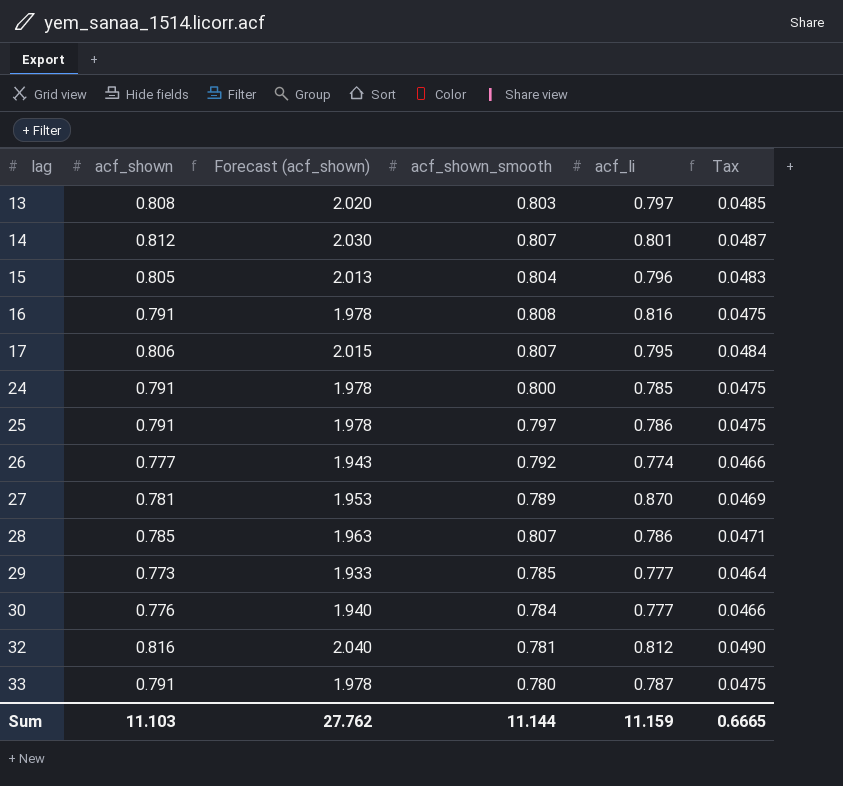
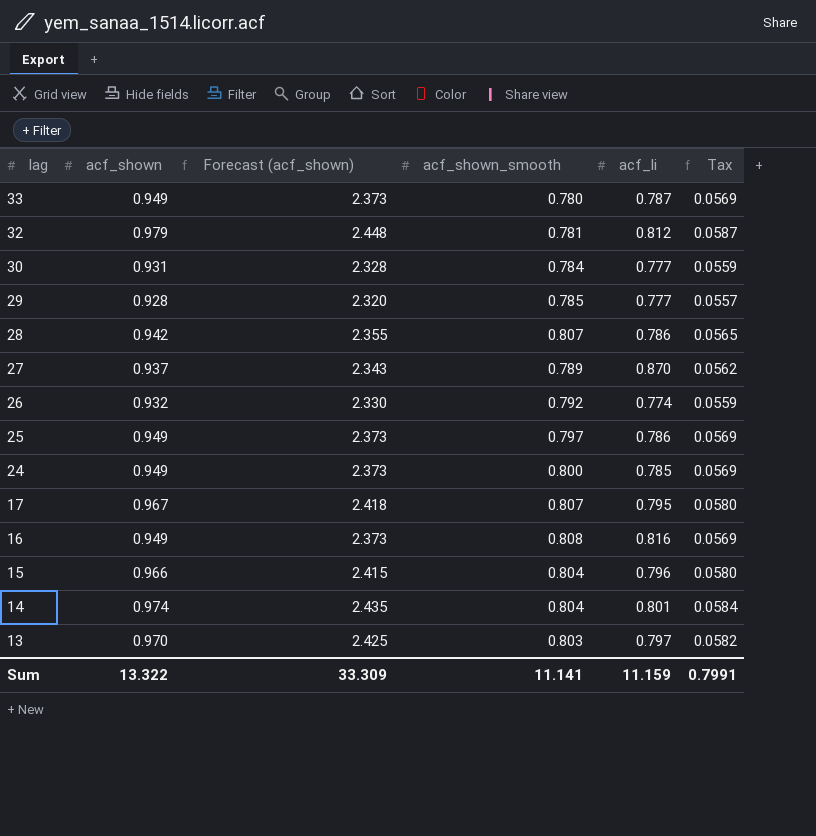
row order: lag ascending -> lag descending
33 | acf_shown: 0.791 -> 0.949
33 | Forecast (acf_shown): 1.978 -> 2.373
33 | Tax: 0.0475 -> 0.0569
32 | acf_shown: 0.816 -> 0.979
32 | Forecast (acf_shown): 2.040 -> 2.448
32 | Tax: 0.0490 -> 0.0587
30 | acf_shown: 0.776 -> 0.931
30 | Forecast (acf_shown): 1.940 -> 2.328
30 | Tax: 0.0466 -> 0.0559
29 | acf_shown: 0.773 -> 0.928
29 | Forecast (acf_shown): 1.933 -> 2.320
29 | Tax: 0.0464 -> 0.0557
28 | acf_shown: 0.785 -> 0.942
28 | Forecast (acf_shown): 1.963 -> 2.355
28 | Tax: 0.0471 -> 0.0565
27 | acf_shown: 0.781 -> 0.937
27 | Forecast (acf_shown): 1.953 -> 2.343
27 | Tax: 0.0469 -> 0.0562
26 | acf_shown: 0.777 -> 0.932
26 | Forecast (acf_shown): 1.943 -> 2.330
26 | Tax: 0.0466 -> 0.0559
25 | acf_shown: 0.791 -> 0.949
25 | Forecast (acf_shown): 1.978 -> 2.373
25 | Tax: 0.0475 -> 0.0569
24 | acf_shown: 0.791 -> 0.949
24 | Forecast (acf_shown): 1.978 -> 2.373
24 | Tax: 0.0475 -> 0.0569
17 | acf_shown: 0.806 -> 0.967
17 | Forecast (acf_shown): 2.015 -> 2.418
17 | Tax: 0.0484 -> 0.0580
16 | acf_shown: 0.791 -> 0.949
16 | Forecast (acf_shown): 1.978 -> 2.373
16 | Tax: 0.0475 -> 0.0569
15 | acf_shown: 0.805 -> 0.966
15 | Forecast (acf_shown): 2.013 -> 2.415
15 | Tax: 0.0483 -> 0.0580
14 | acf_shown: 0.812 -> 0.974
14 | Forecast (acf_shown): 2.030 -> 2.435
14 | acf_shown_smooth: 0.807 -> 0.804
14 | Tax: 0.0487 -> 0.0584
13 | acf_shown: 0.808 -> 0.970
13 | Forecast (acf_shown): 2.020 -> 2.425
13 | Tax: 0.0485 -> 0.0582
Sum | acf_shown: 11.103 -> 13.322
Sum | Forecast (acf_shown): 27.762 -> 33.309
Sum | acf_shown_smooth: 11.144 -> 11.141
Sum | Tax: 0.6665 -> 0.7991

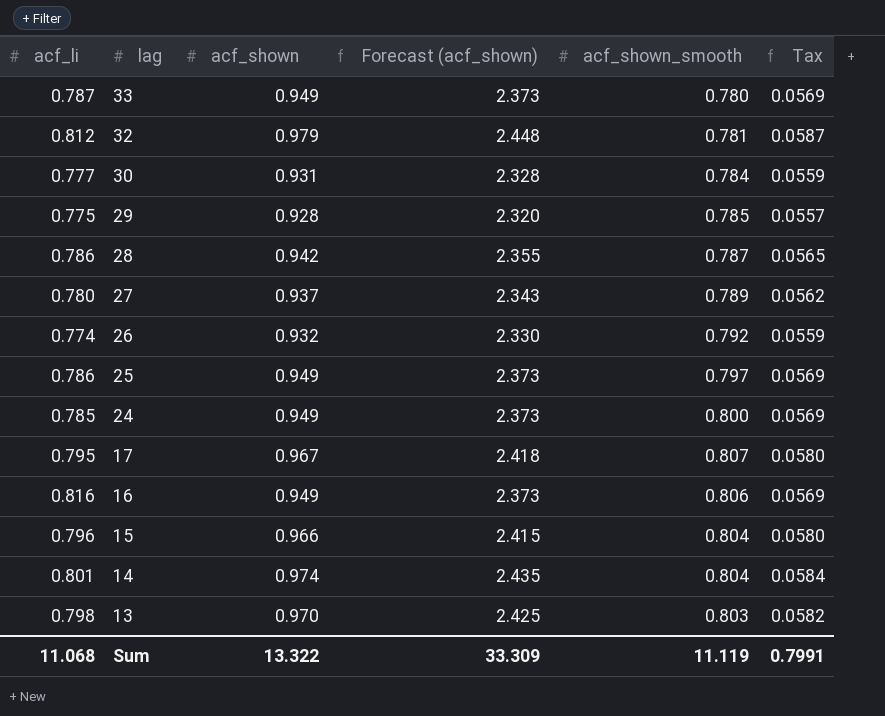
column acf_li | position: 5 -> 1
29 | acf_li: 0.777 -> 0.775
28 | acf_shown_smooth: 0.807 -> 0.787
27 | acf_li: 0.870 -> 0.780
16 | acf_shown_smooth: 0.808 -> 0.806
13 | acf_li: 0.797 -> 0.798
Sum | acf_li: 11.159 -> 11.068
Sum | acf_shown_smooth: 11.141 -> 11.119

